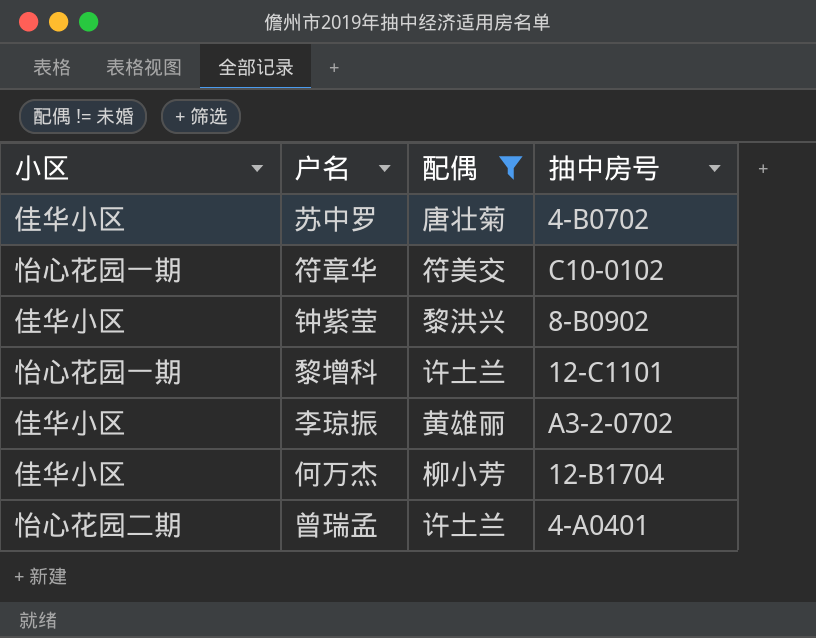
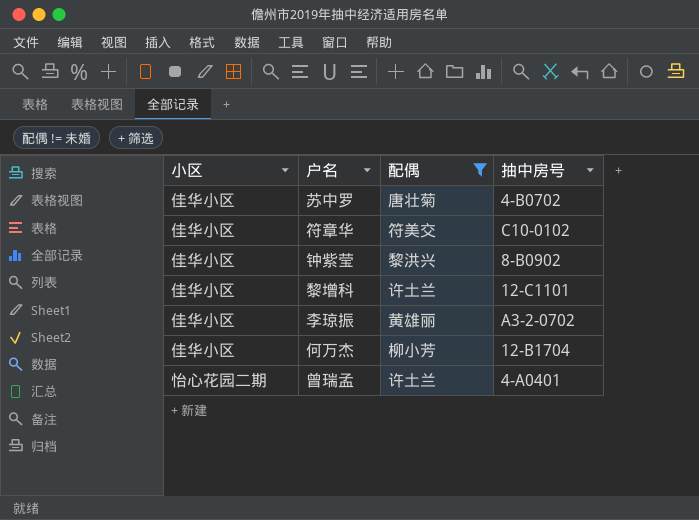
符章华 | 小区: 怡心花园一期 -> 佳华小区
黎增科 | 小区: 怡心花园一期 -> 佳华小区

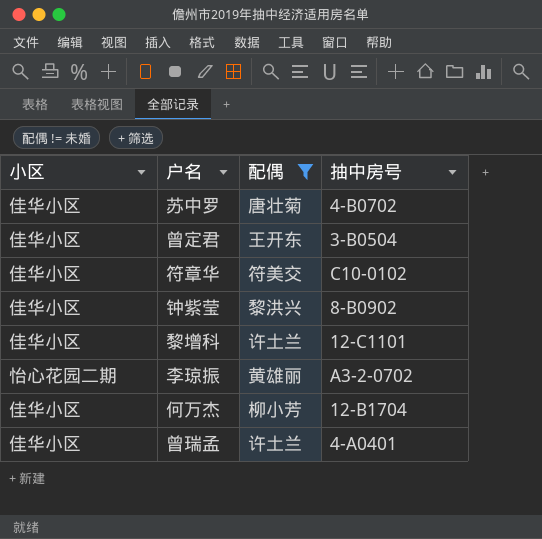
row 曾定君: none -> 佳华小区 | 王开东 | 3-B0504
李琼振 | 小区: 佳华小区 -> 怡心花园二期
曾瑞孟 | 小区: 怡心花园二期 -> 佳华小区

